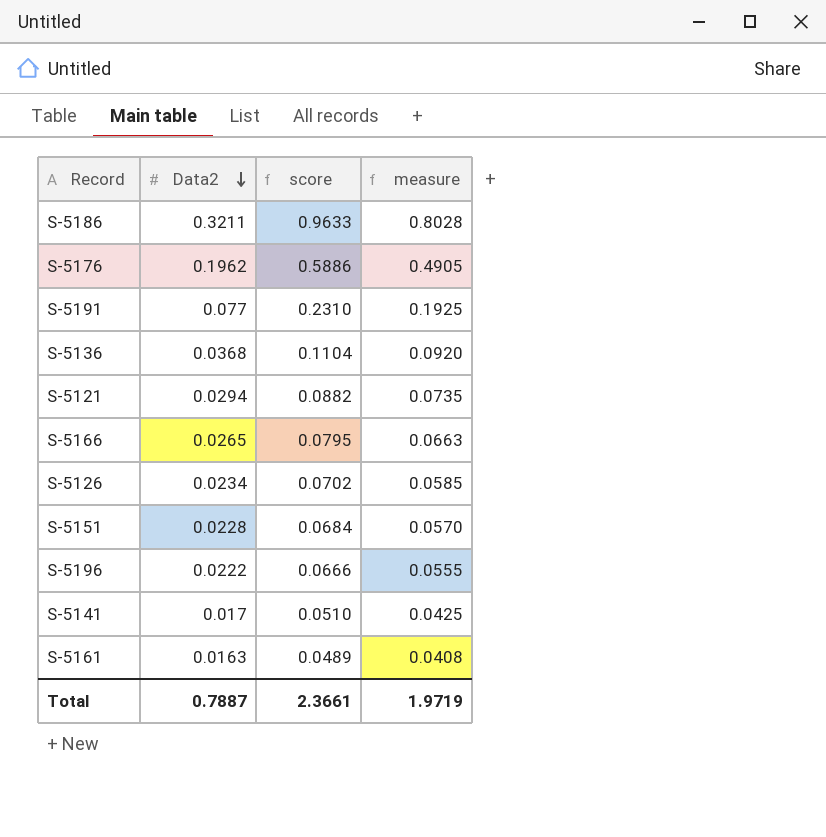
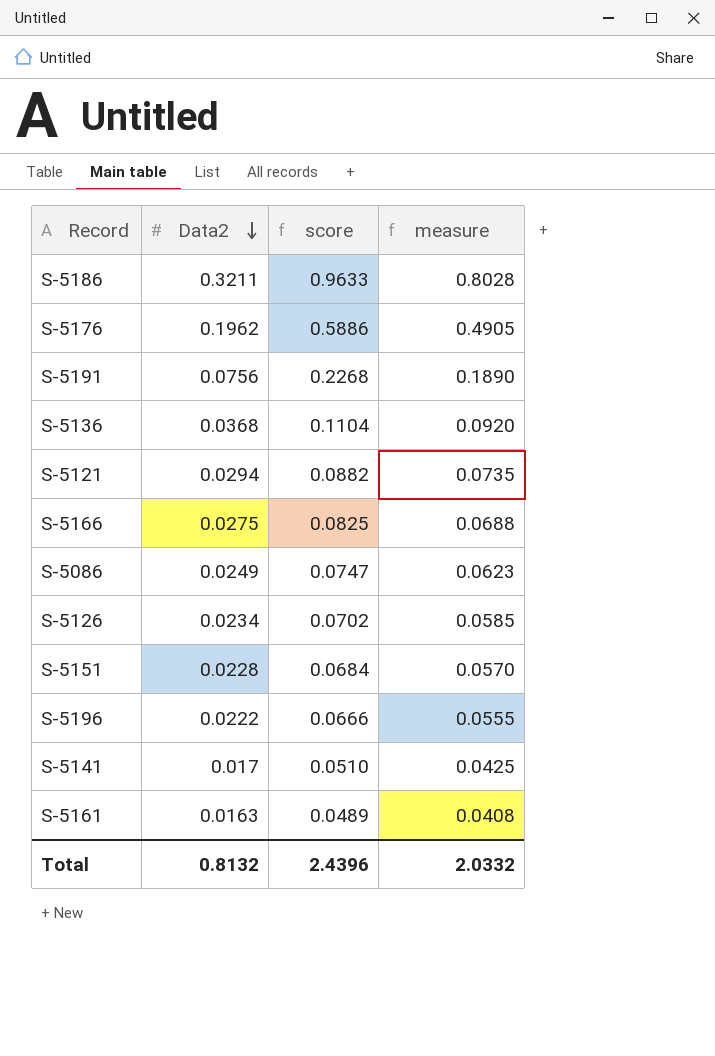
S-5191 | Data2: 0.077 -> 0.0756
S-5191 | score: 0.2310 -> 0.2268
S-5191 | measure: 0.1925 -> 0.1890
S-5166 | Data2: 0.0265 -> 0.0275
S-5166 | score: 0.0795 -> 0.0825
S-5166 | measure: 0.0663 -> 0.0688
row S-5086: none -> 0.0249 | 0.0747 | 0.0623
Total | Data2: 0.7887 -> 0.8132
Total | score: 2.3661 -> 2.4396
Total | measure: 1.9719 -> 2.0332

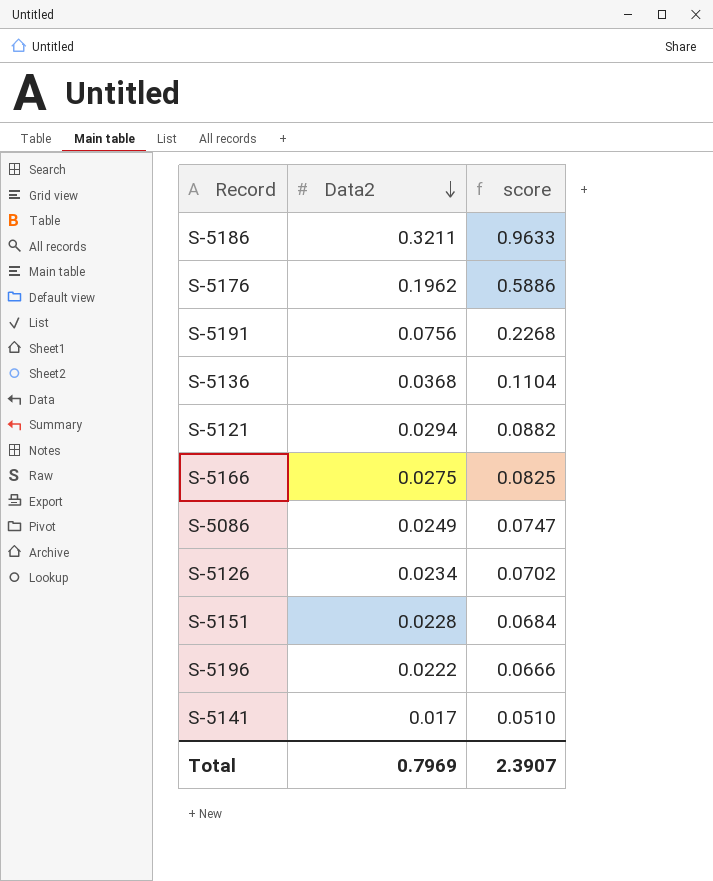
column measure | formula: [Data2] * 2.5 -> none
row S-5161: 0.0163 | 0.0489 | 0.0408 -> none
Total | Data2: 0.8132 -> 0.7969
Total | score: 2.4396 -> 2.3907

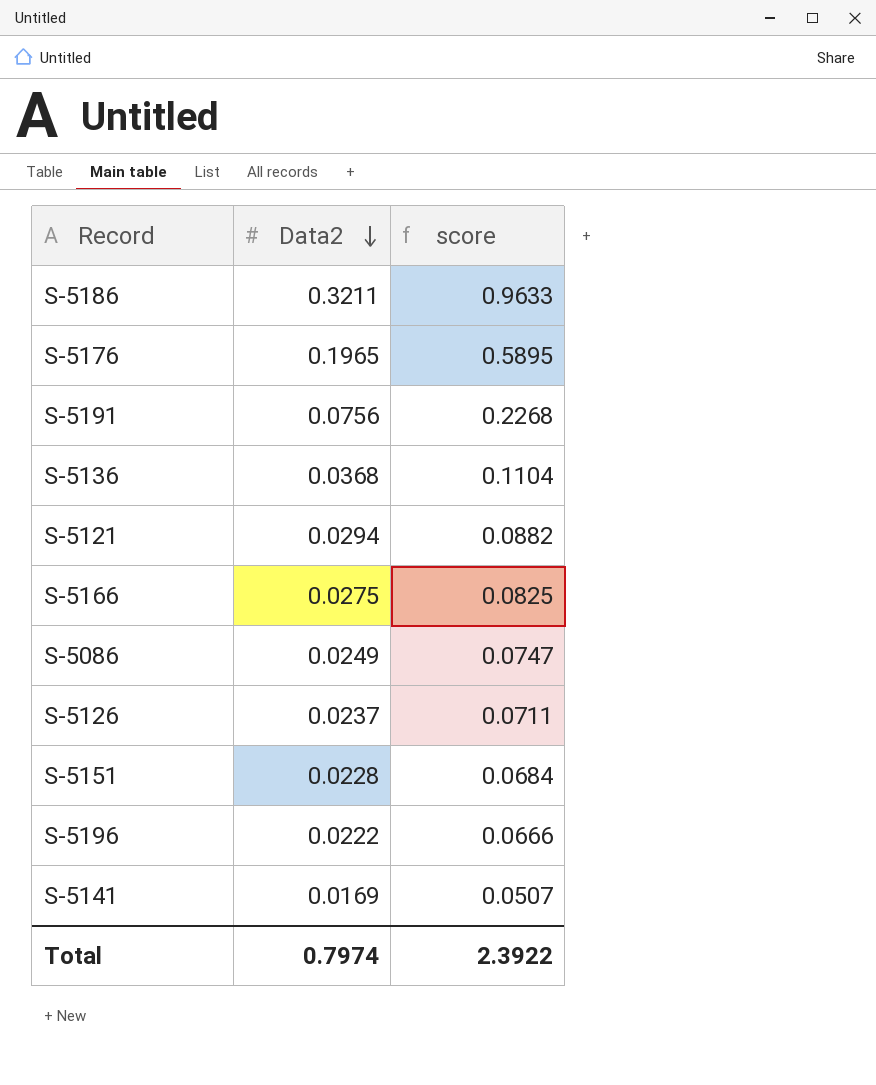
S-5176 | Data2: 0.1962 -> 0.1965
S-5176 | score: 0.5886 -> 0.5895
S-5126 | Data2: 0.0234 -> 0.0237
S-5126 | score: 0.0702 -> 0.0711
S-5141 | Data2: 0.017 -> 0.0169
S-5141 | score: 0.0510 -> 0.0507
Total | Data2: 0.7969 -> 0.7974
Total | score: 2.3907 -> 2.3922

